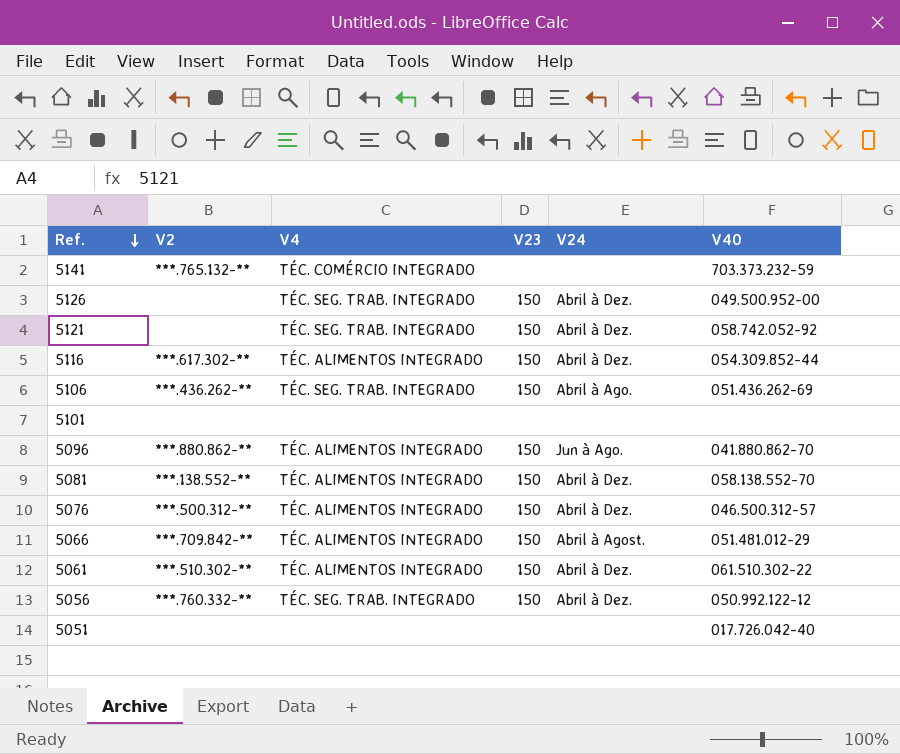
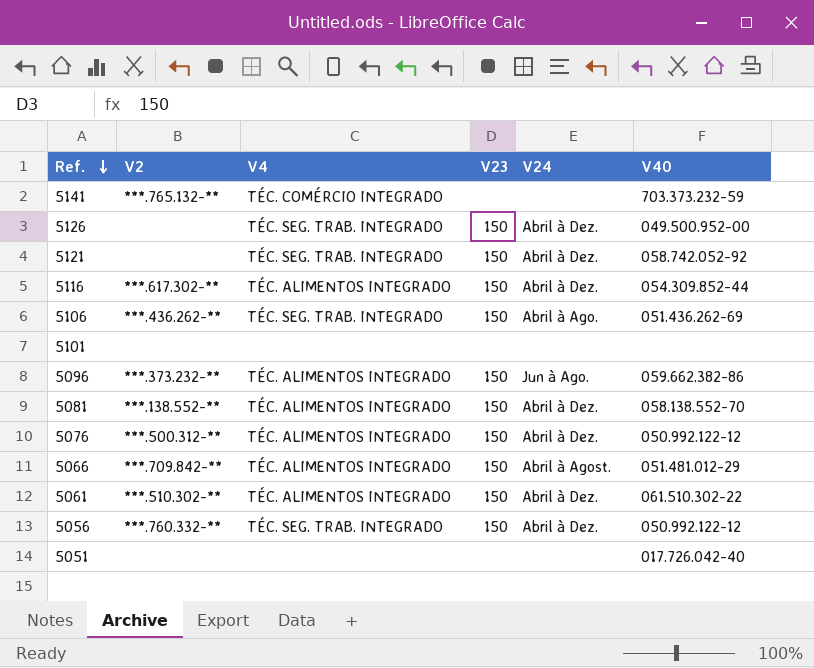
5096 | V2: ***.880.862-** -> ***.373.232-**
5096 | V40: 041.880.862-70 -> 059.662.382-86
5076 | V40: 046.500.312-57 -> 050.992.122-12

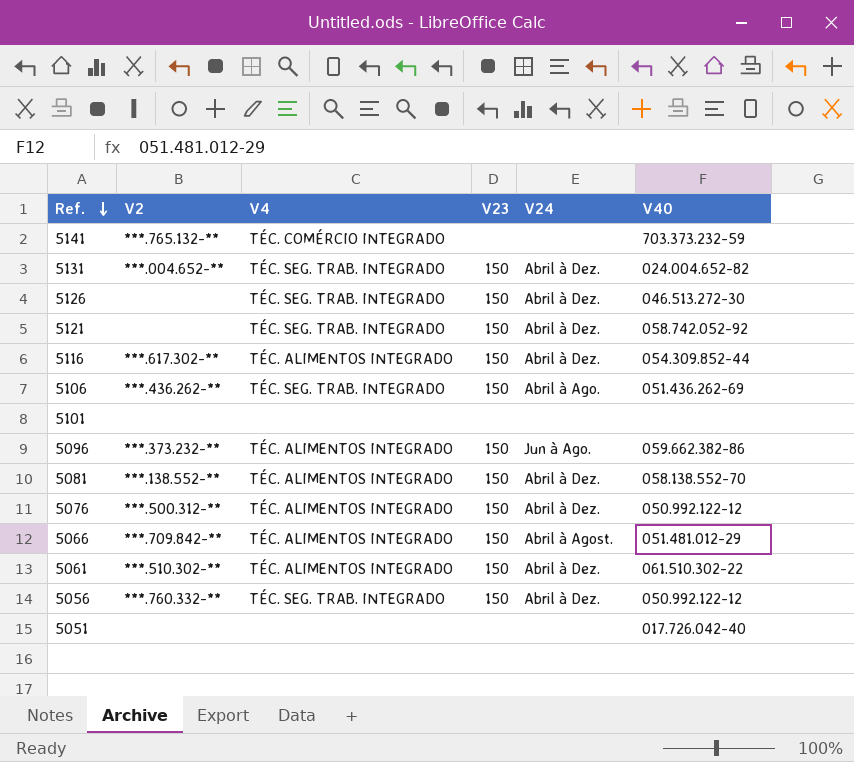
row 5131: none -> ***.004.652-** | TÉC. SEG. TRAB. INTEGRADO | 150 | Abril à Dez. | 024.004.652-82
5126 | V40: 049.500.952-00 -> 046.513.272-30

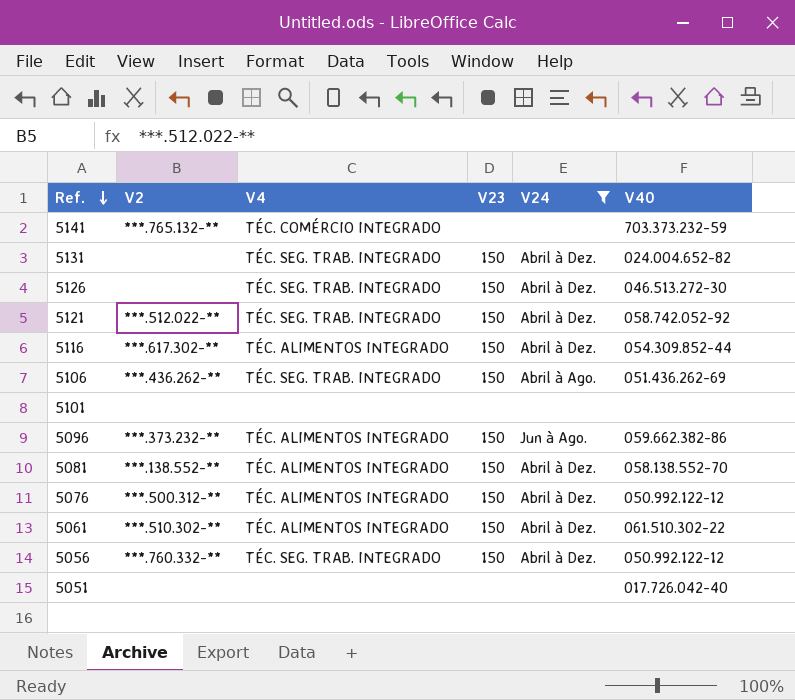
filter: none -> V24 != Abril à Agost.
5131 | V2: ***.004.652-** -> none
5121 | V2: none -> ***.512.022-**

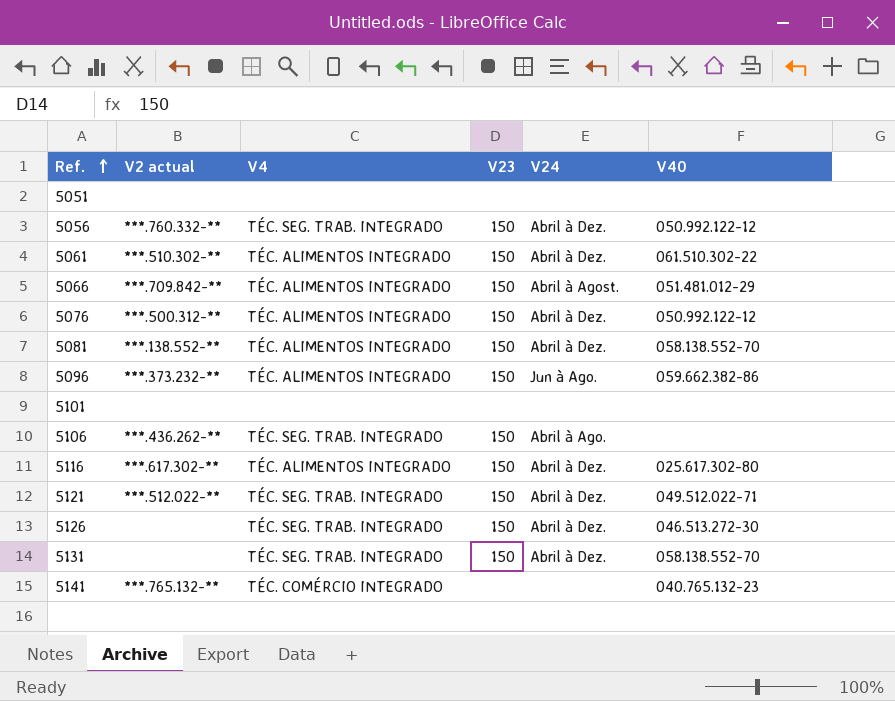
filter: V24 != Abril à Agost. -> none
row order: Ref. descending -> Ref. ascending
column name: V2 -> V2 actual
5051 | V40: 017.726.042-40 -> none
5106 | V40: 051.436.262-69 -> none
5116 | V40: 054.309.852-44 -> 025.617.302-80
5121 | V40: 058.742.052-92 -> 049.512.022-71
5131 | V40: 024.004.652-82 -> 058.138.552-70
5141 | V40: 703.373.232-59 -> 040.765.132-23

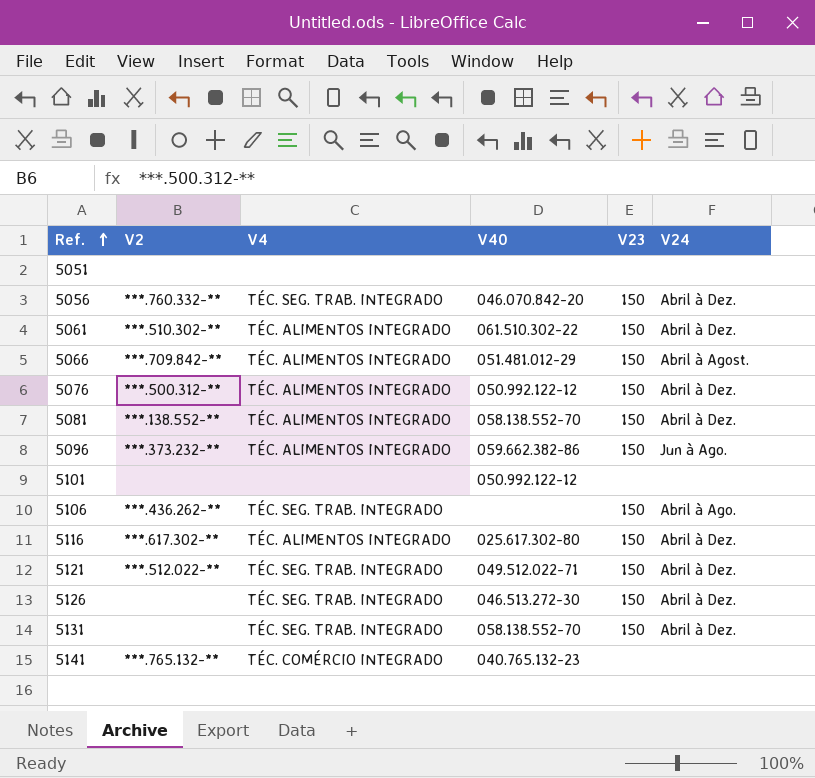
column name: V2 actual -> V2
column V40 | position: 6 -> 4
5056 | V40: 050.992.122-12 -> 046.070.842-20
5101 | V40: none -> 050.992.122-12

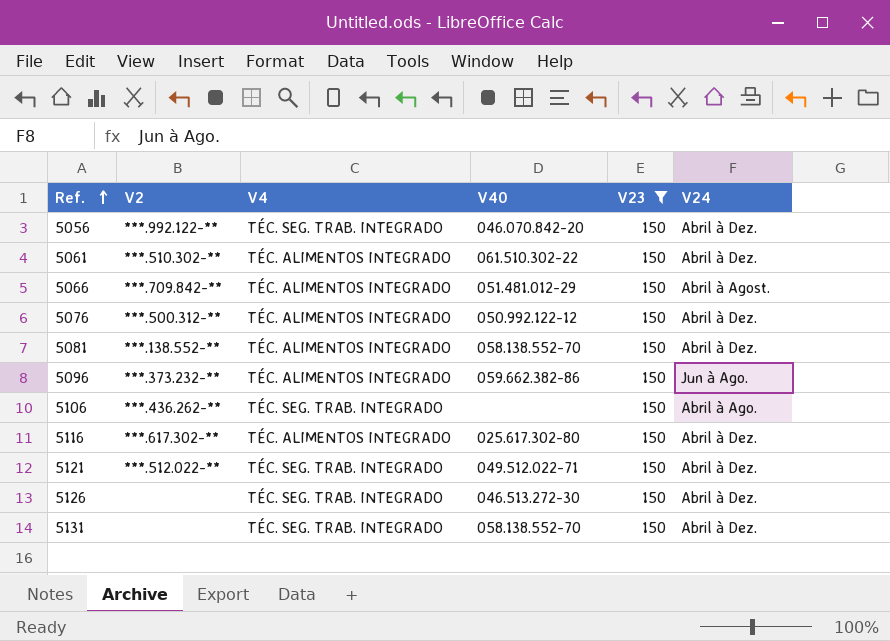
filter: none -> V23 = 150
5056 | V2: ***.760.332-** -> ***.992.122-**

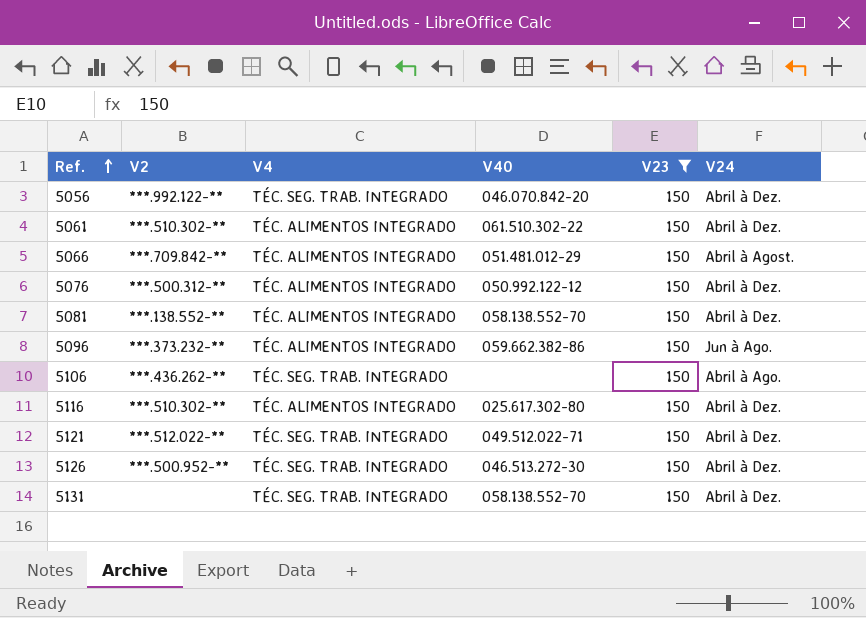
5116 | V2: ***.617.302-** -> ***.510.302-**
5126 | V2: none -> ***.500.952-**

